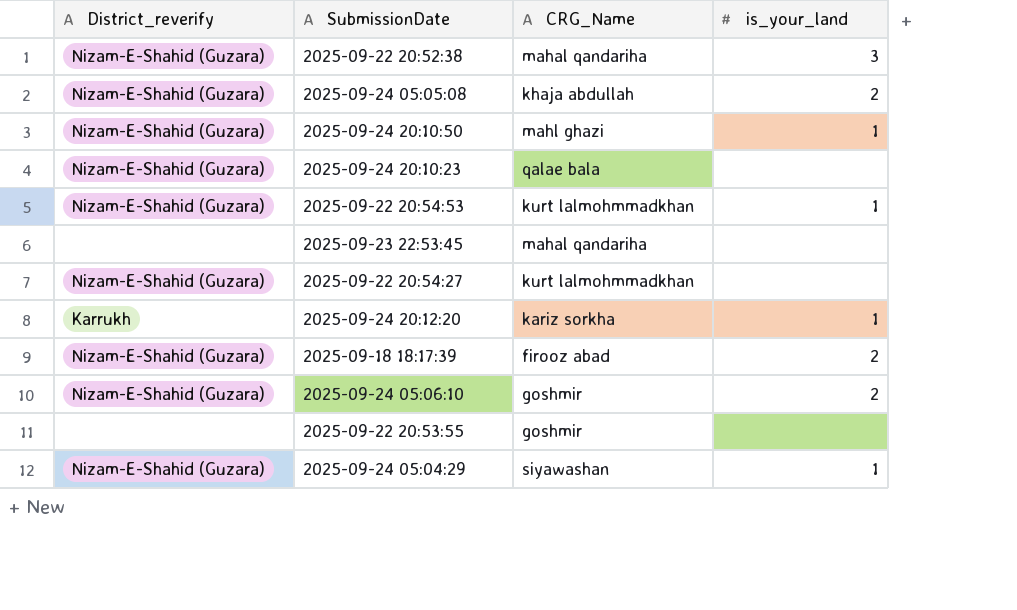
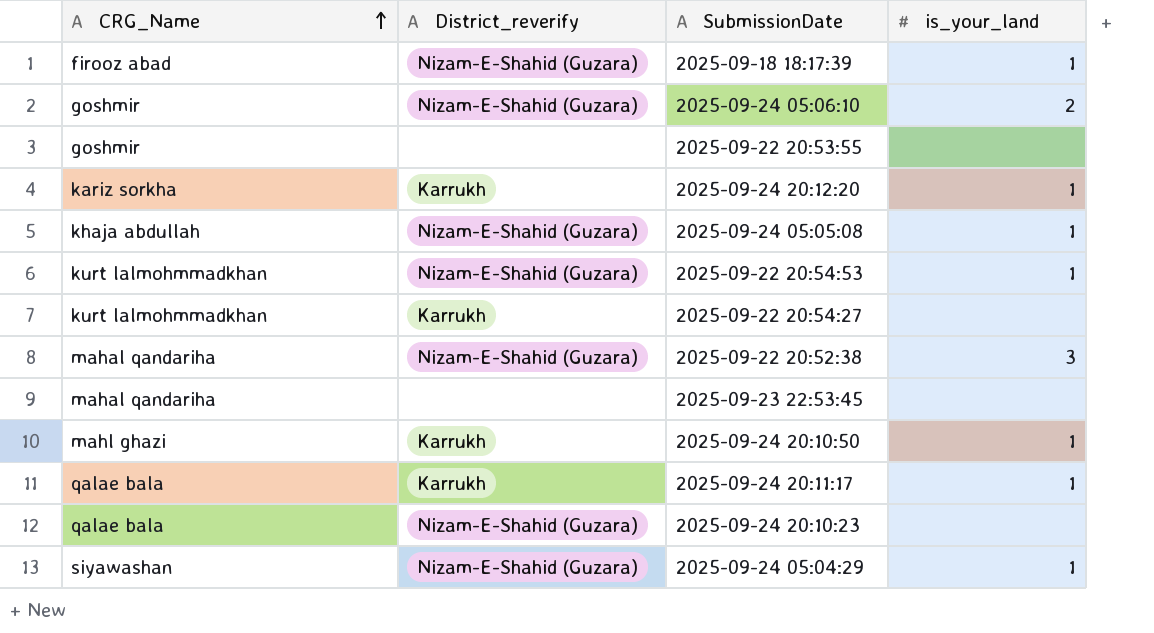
row order: none -> CRG_Name ascending
column CRG_Name | position: 3 -> 1
2025-09-18 18:17:39 | is_your_land: 2 -> 1
2025-09-24 05:05:08 | is_your_land: 2 -> 1
2025-09-22 20:54:27 | District_reverify: Nizam-E-Shahid (Guzara) -> Karrukh
2025-09-24 20:10:50 | District_reverify: Nizam-E-Shahid (Guzara) -> Karrukh
row 2025-09-24 20:11:17: none -> qalae bala | Karrukh | 1

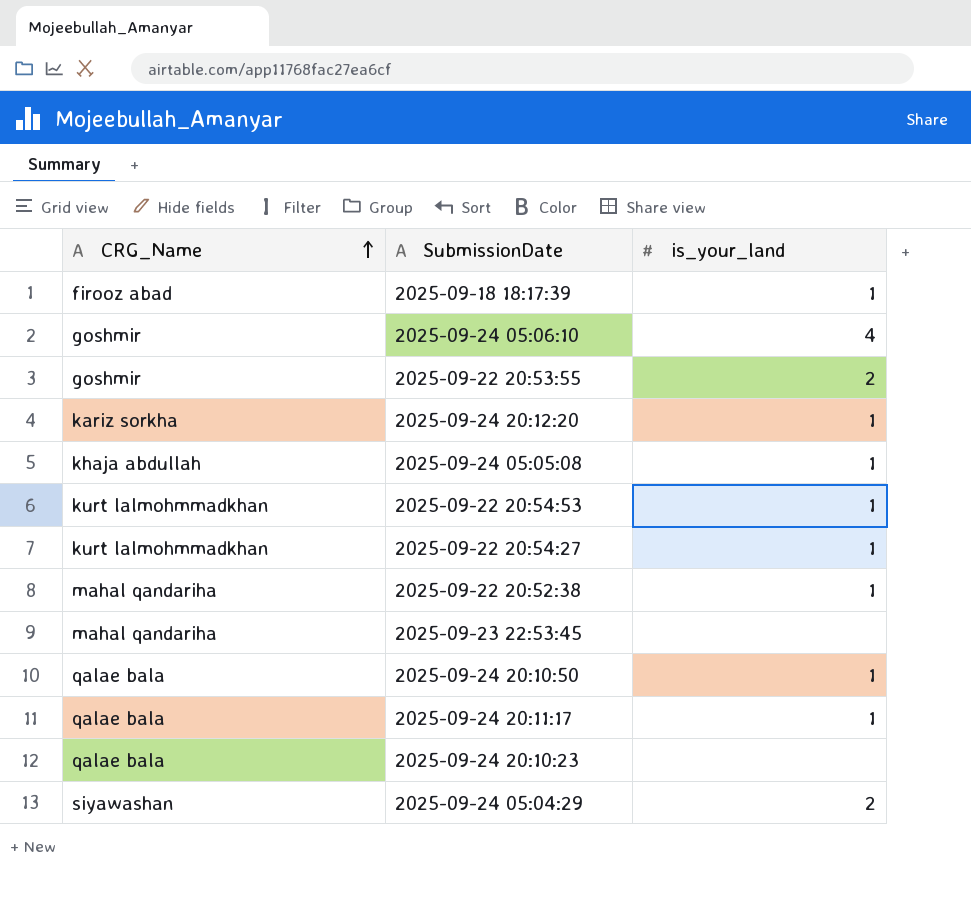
column District_reverify | position: 2 -> none
2025-09-24 05:06:10 | is_your_land: 2 -> 4
2025-09-22 20:53:55 | is_your_land: none -> 2
2025-09-22 20:54:27 | is_your_land: none -> 1
2025-09-22 20:52:38 | is_your_land: 3 -> 1
2025-09-24 20:10:50 | CRG_Name: mahl ghazi -> qalae bala
2025-09-24 05:04:29 | is_your_land: 1 -> 2

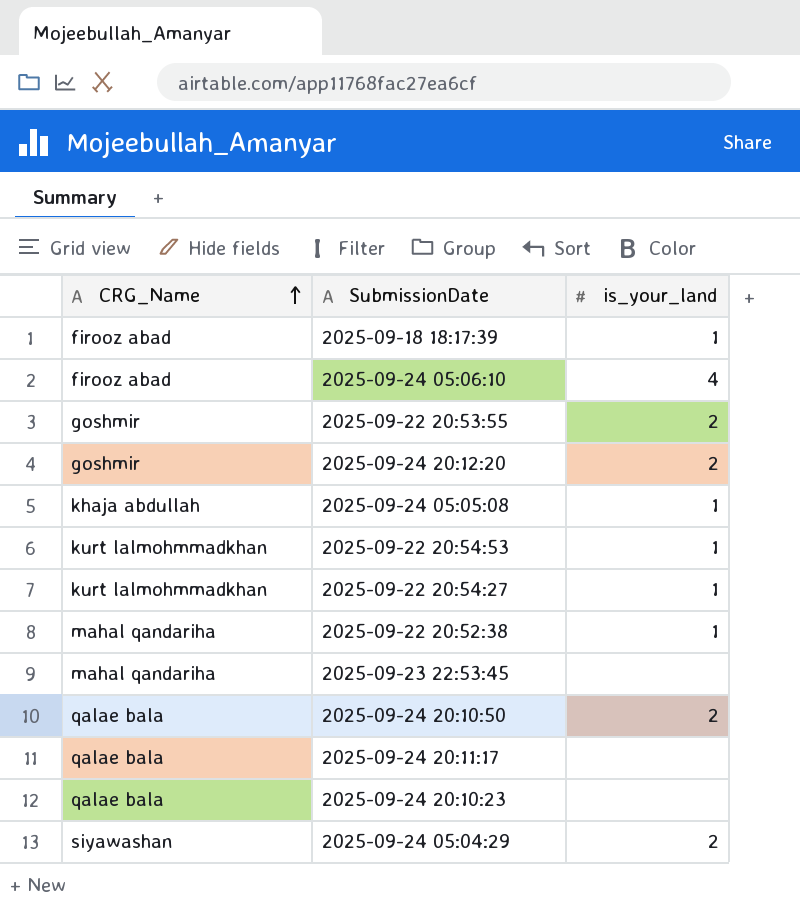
2025-09-24 05:06:10 | CRG_Name: goshmir -> firooz abad
2025-09-24 20:12:20 | CRG_Name: kariz sorkha -> goshmir
2025-09-24 20:12:20 | is_your_land: 1 -> 2
2025-09-24 20:10:50 | is_your_land: 1 -> 2
2025-09-24 20:11:17 | is_your_land: 1 -> none

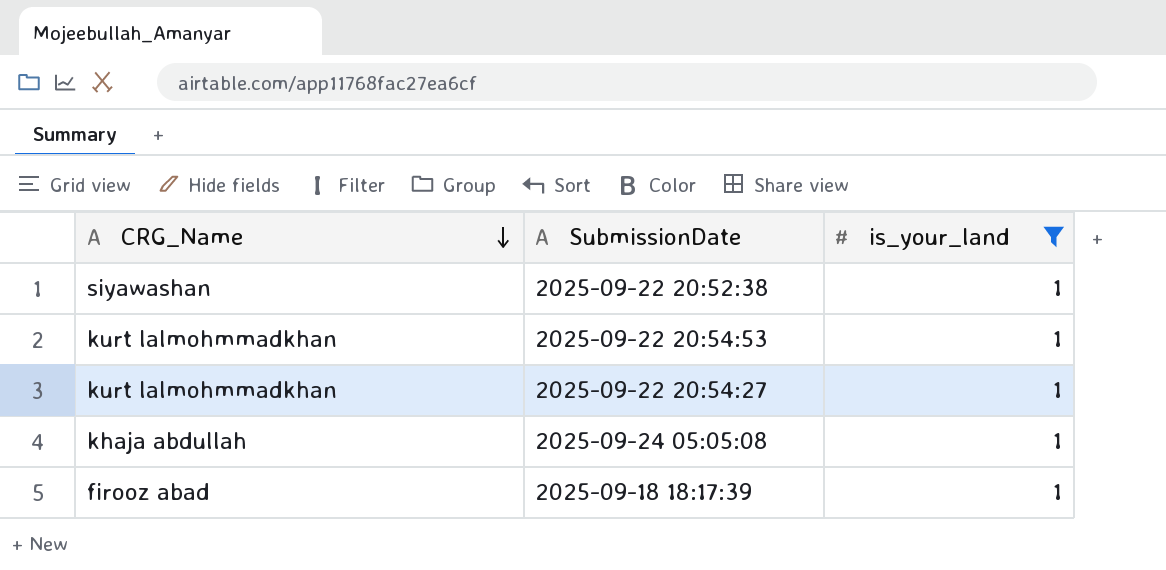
filter: none -> is_your_land = 1
row order: CRG_Name ascending -> CRG_Name descending
2025-09-22 20:52:38 | CRG_Name: mahal qandariha -> siyawashan

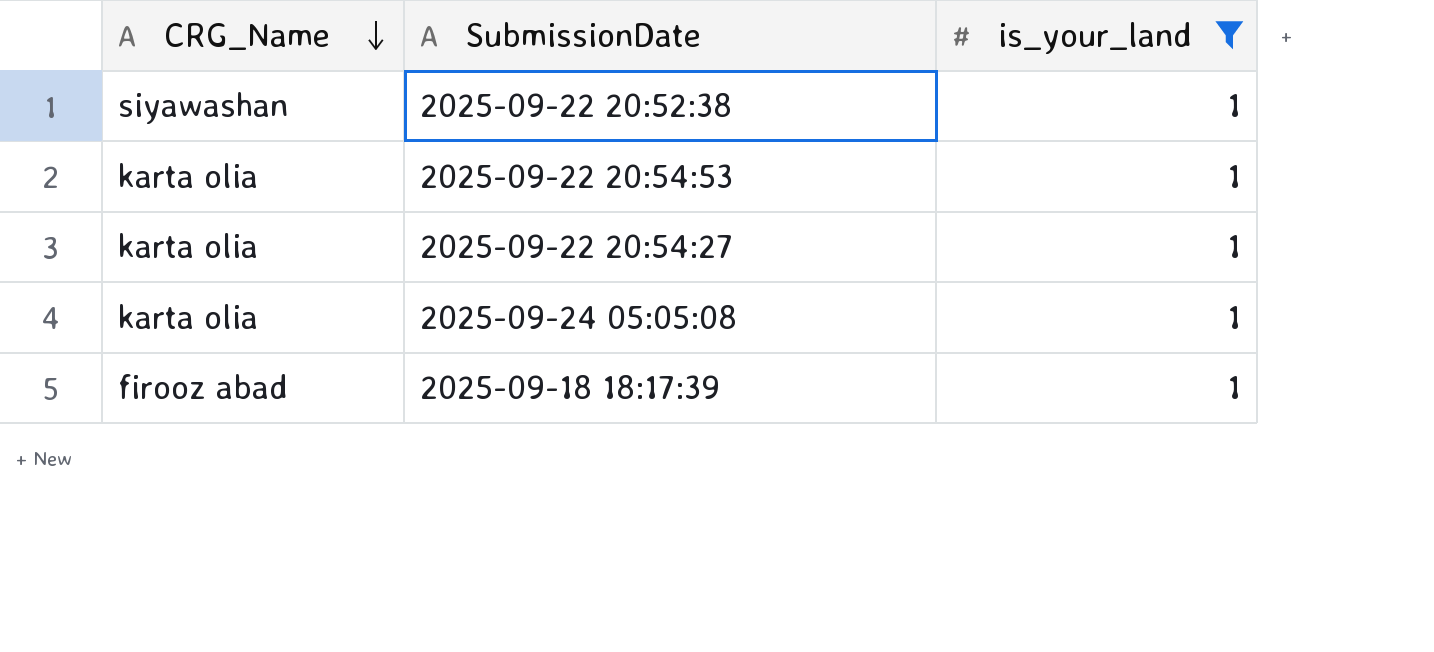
2025-09-22 20:54:53 | CRG_Name: kurt lalmohmmadkhan -> karta olia
2025-09-22 20:54:27 | CRG_Name: kurt lalmohmmadkhan -> karta olia
2025-09-24 05:05:08 | CRG_Name: khaja abdullah -> karta olia

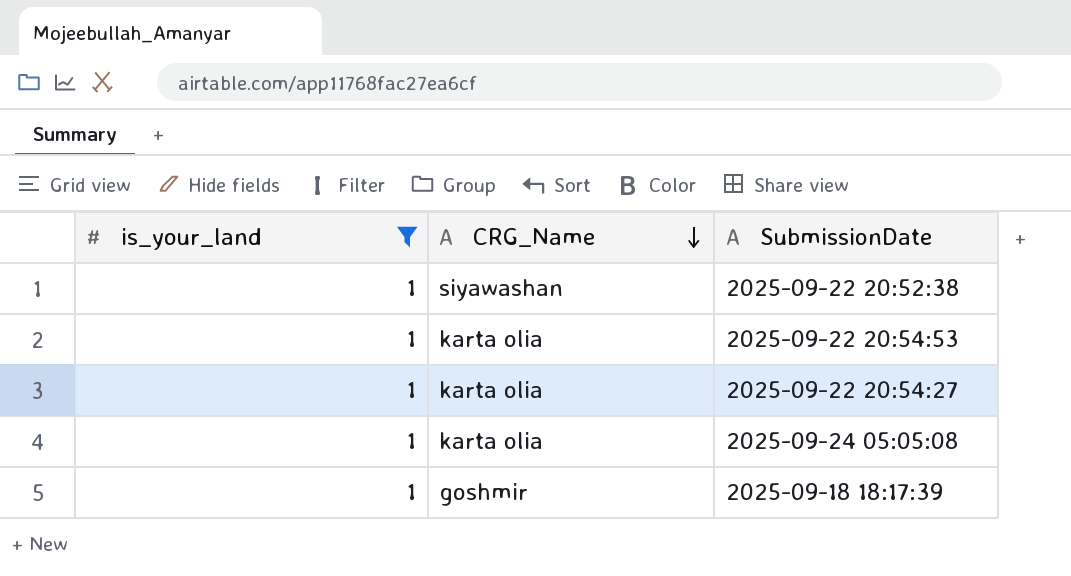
column is_your_land | position: 3 -> 1
2025-09-18 18:17:39 | CRG_Name: firooz abad -> goshmir

